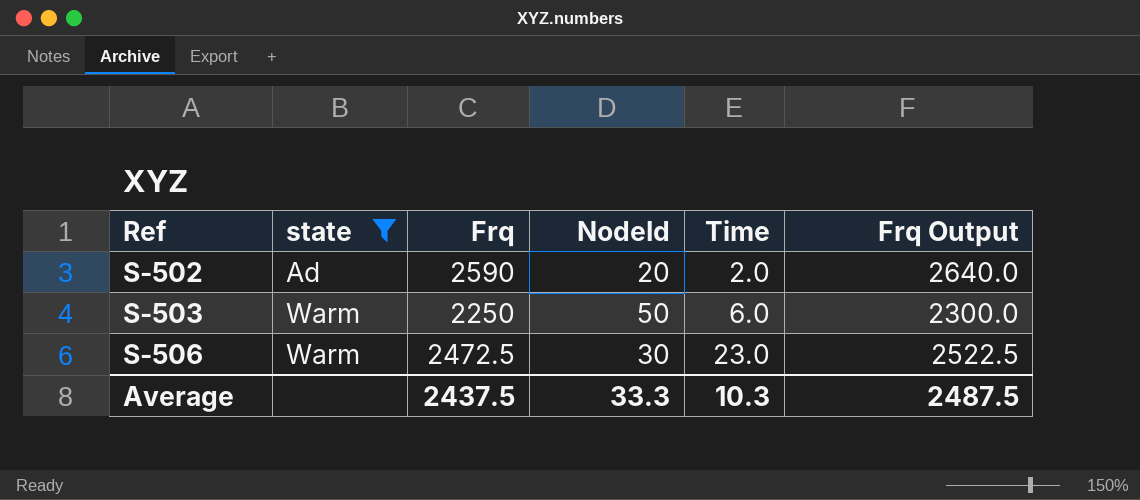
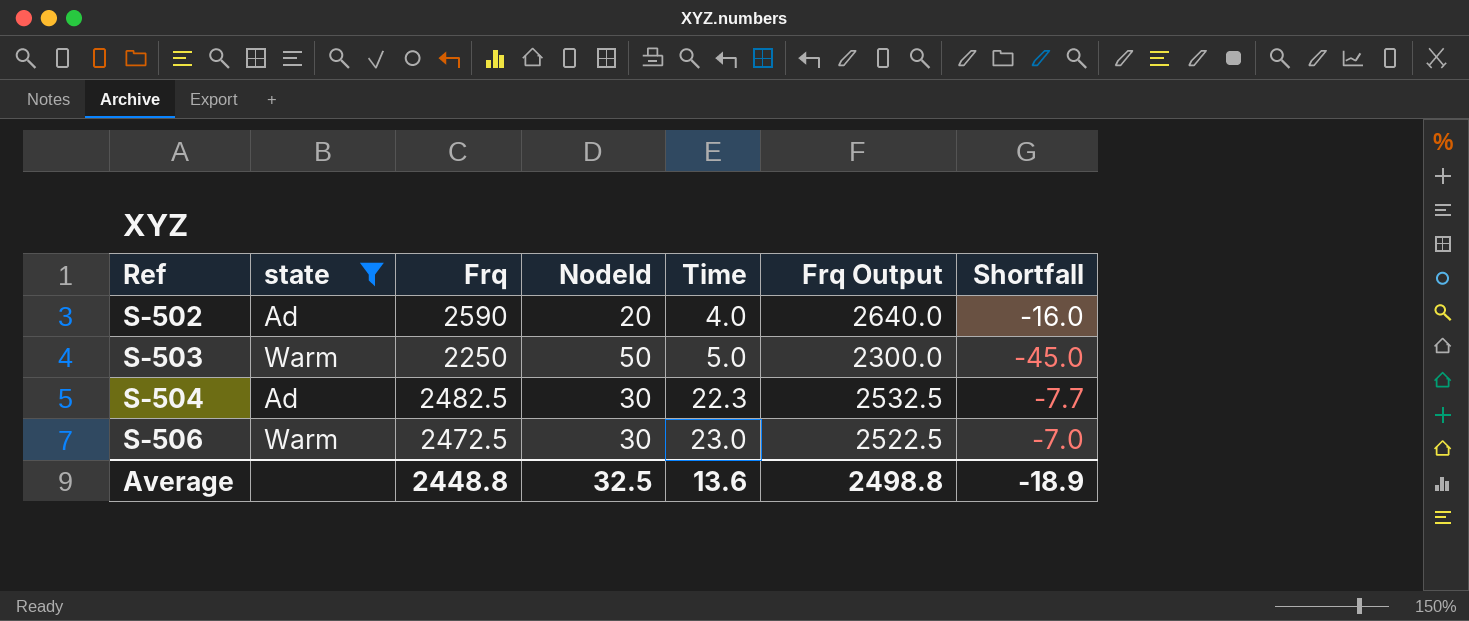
column Shortfall | formula: none -> [Time] - [NodeId]
S-502 | Time: 2.0 -> 4.0
S-503 | Time: 6.0 -> 5.0
row S-504: none -> Ad | 2482.5 | 30 | 22.3 | 2532.5 | -7.7
Average | Frq: 2437.5 -> 2448.8
Average | NodeId: 33.3 -> 32.5
Average | Time: 10.3 -> 13.6
Average | Frq Output: 2487.5 -> 2498.8

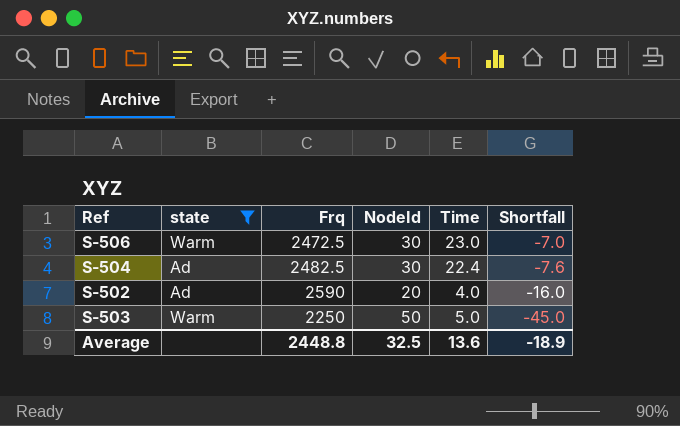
row order: Ref ascending -> Shortfall descending
column Frq Output | formula: [Frq] + 50 -> none
S-504 | Time: 22.3 -> 22.4
S-504 | Shortfall: -7.7 -> -7.6

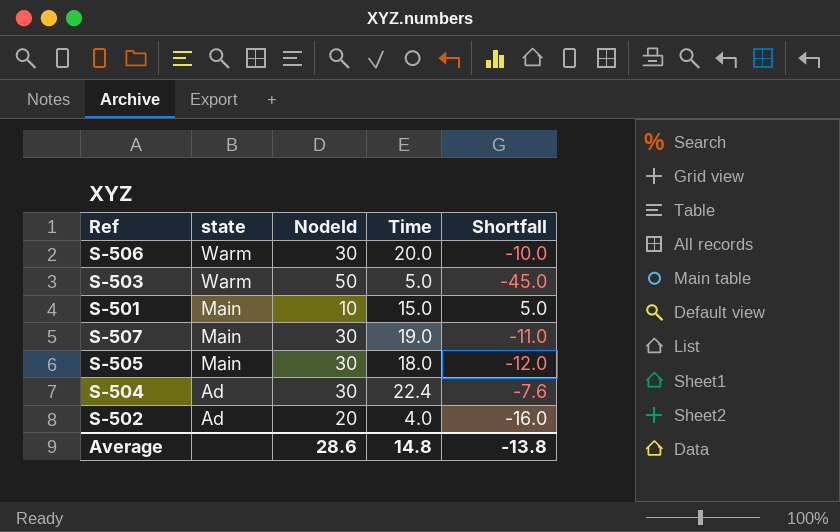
filter: state != Main -> none
row order: Shortfall descending -> state descending
column Frq | position: 3 -> none
S-506 | Time: 23.0 -> 20.0
S-506 | Shortfall: -7.0 -> -10.0
Average | NodeId: 32.5 -> 28.6
Average | Time: 13.6 -> 14.8
Average | Shortfall: -18.9 -> -13.8

